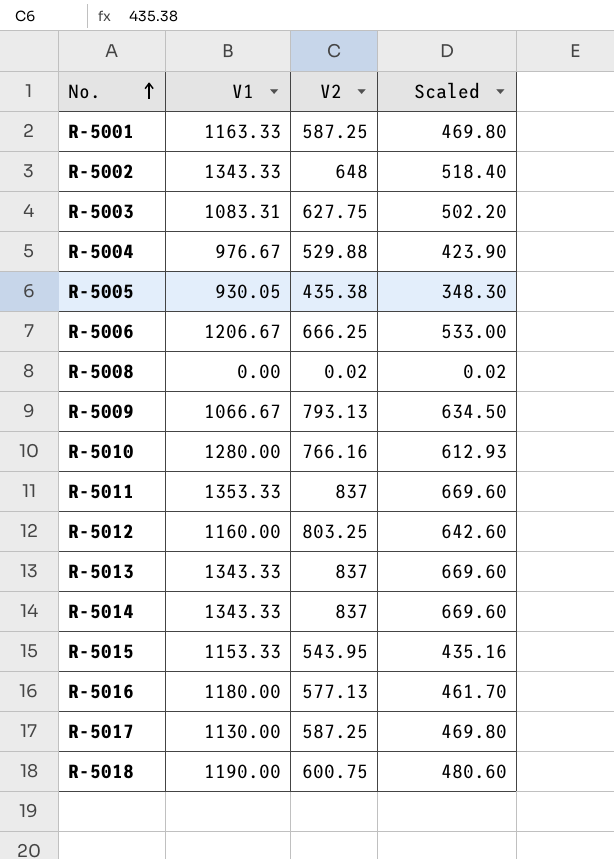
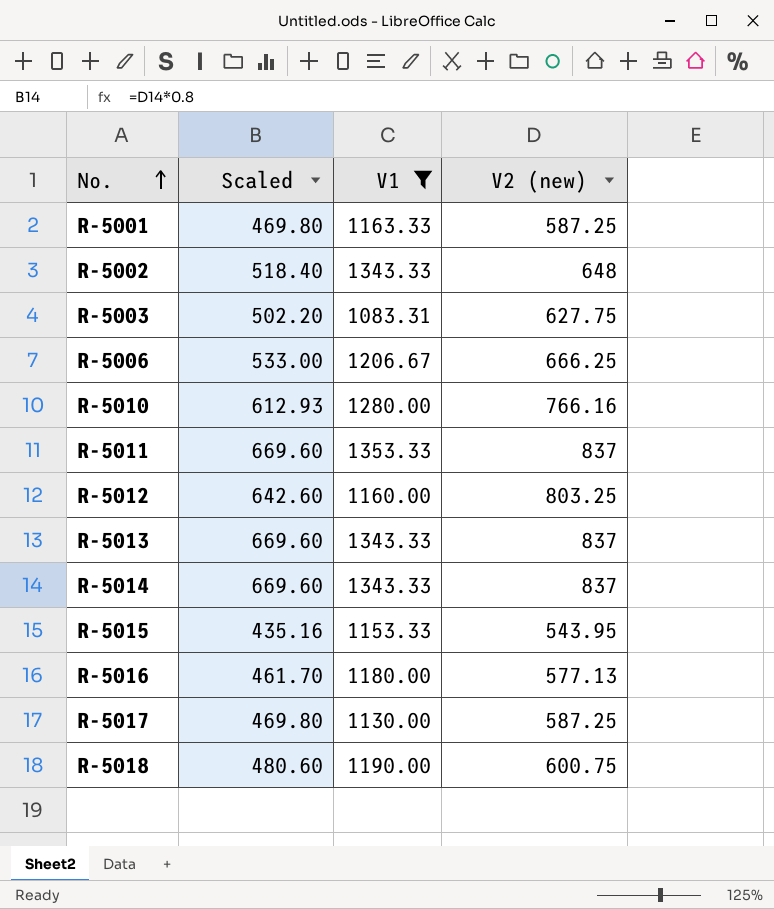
filter: none -> V1 >= 1083.31
column Scaled | position: 4 -> 2
column name: V2 -> V2 (new)

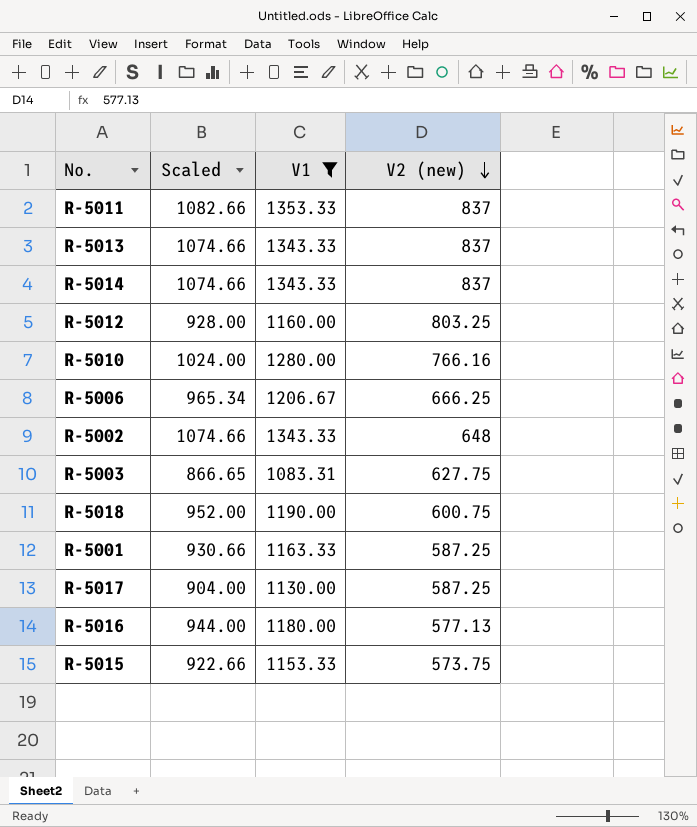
row order: No. ascending -> V2 (new) descending
column Scaled | formula: [V2 (new)] * 0.8 -> [V1] * 0.8
R-5015 | V2 (new): 543.95 -> 573.75

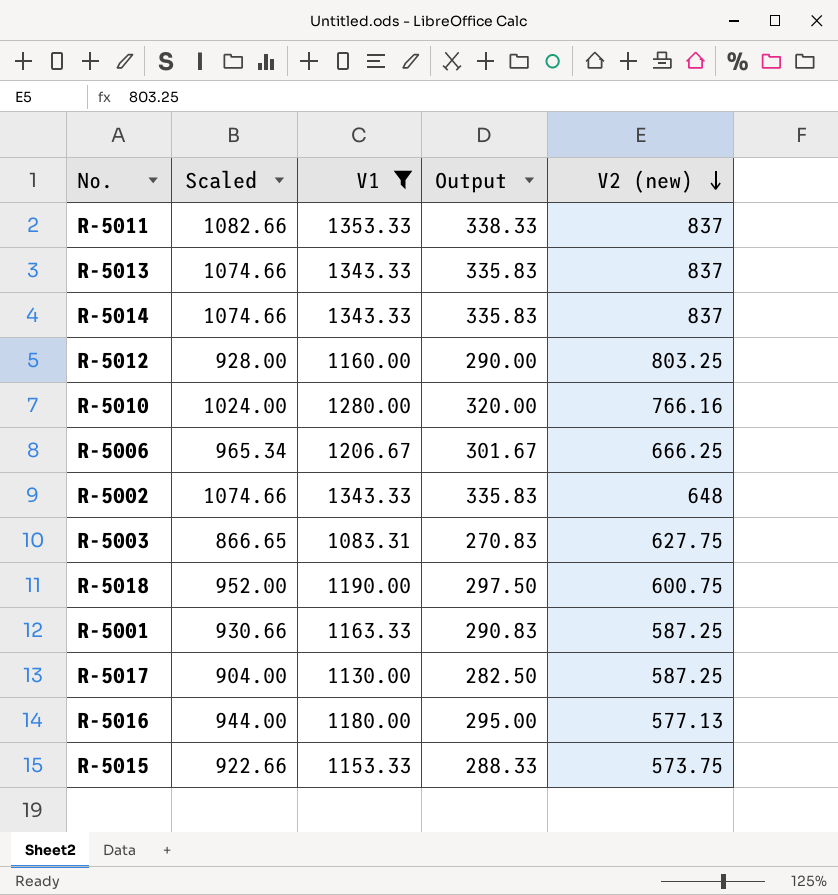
column Output | formula: none -> [V1] * 0.25

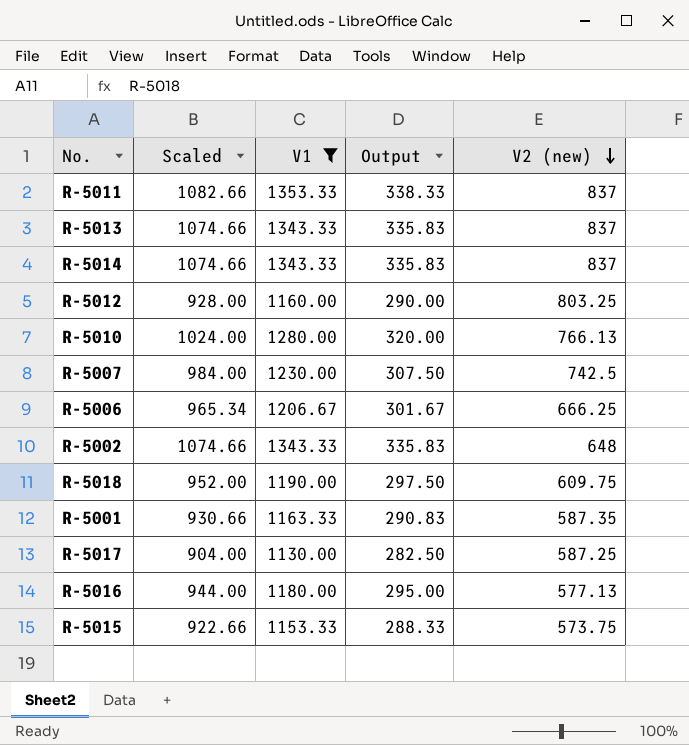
row R-5003: 866.65 | 1083.31 | 270.83 | 627.75 -> none
R-5010 | V2 (new): 766.16 -> 766.13
row R-5007: none -> 984.00 | 1230.00 | 307.50 | 742.5
R-5018 | V2 (new): 600.75 -> 609.75
R-5001 | V2 (new): 587.25 -> 587.35

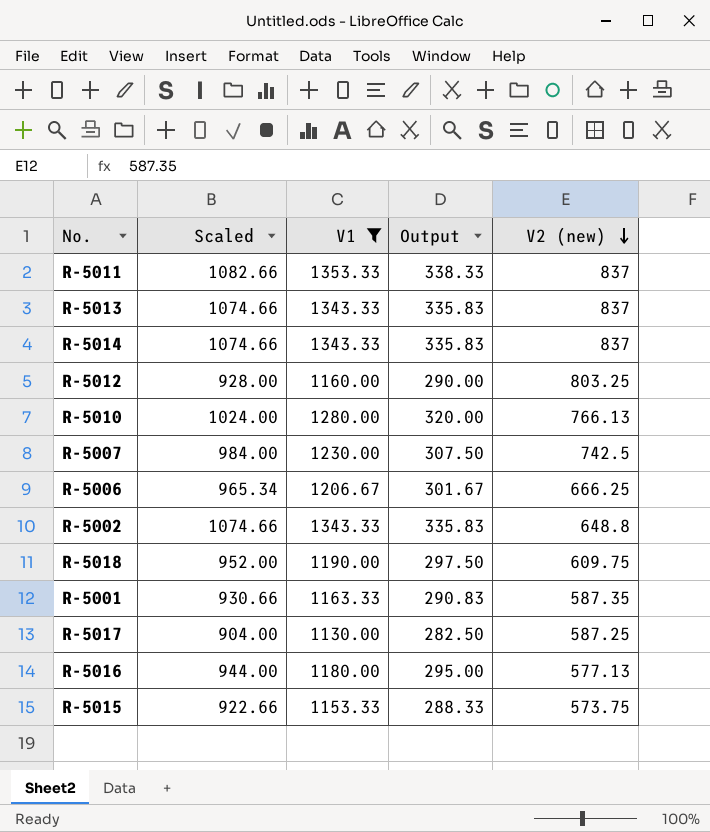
R-5002 | V2 (new): 648 -> 648.8

